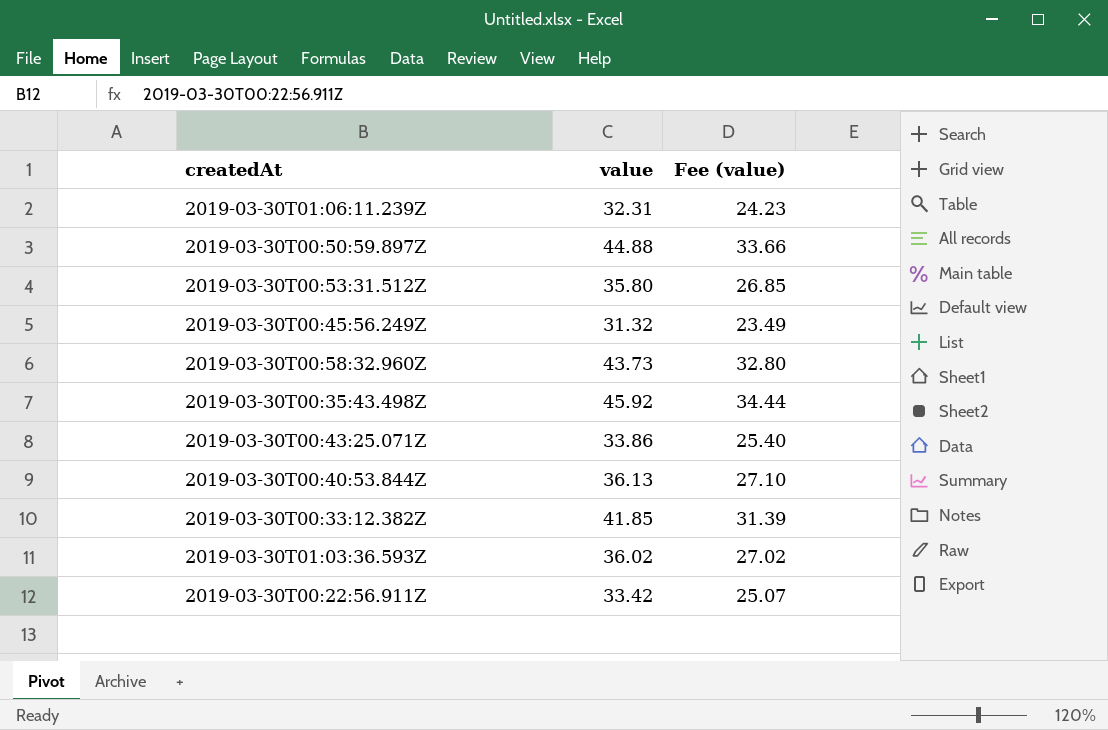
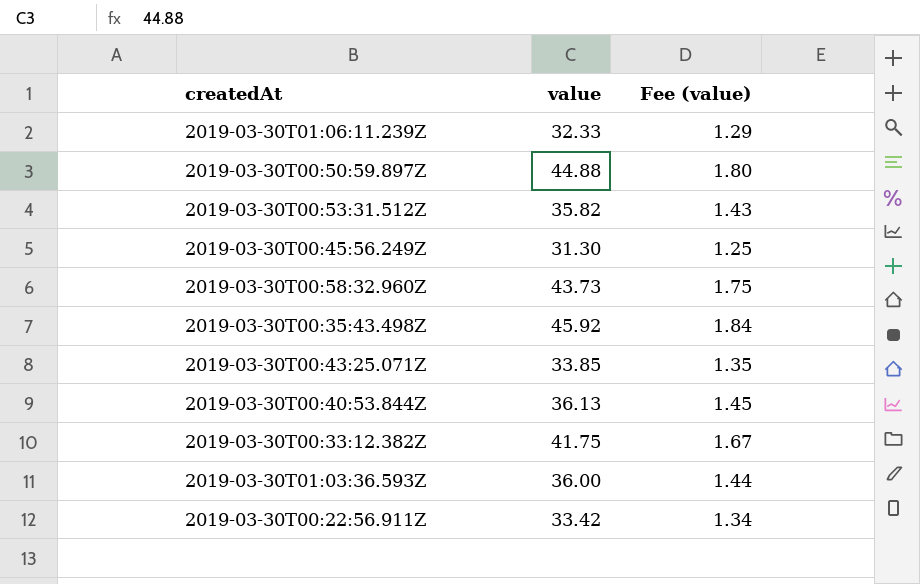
column Fee (value) | formula: [value] * 0.75 -> [value] * 0.04
2019-03-30T01:06:11.239Z | value: 32.31 -> 32.33
2019-03-30T00:53:31.512Z | value: 35.80 -> 35.82
2019-03-30T00:45:56.249Z | value: 31.32 -> 31.30
2019-03-30T00:43:25.071Z | value: 33.86 -> 33.85
2019-03-30T00:33:12.382Z | value: 41.85 -> 41.75
2019-03-30T01:03:36.593Z | value: 36.02 -> 36.00

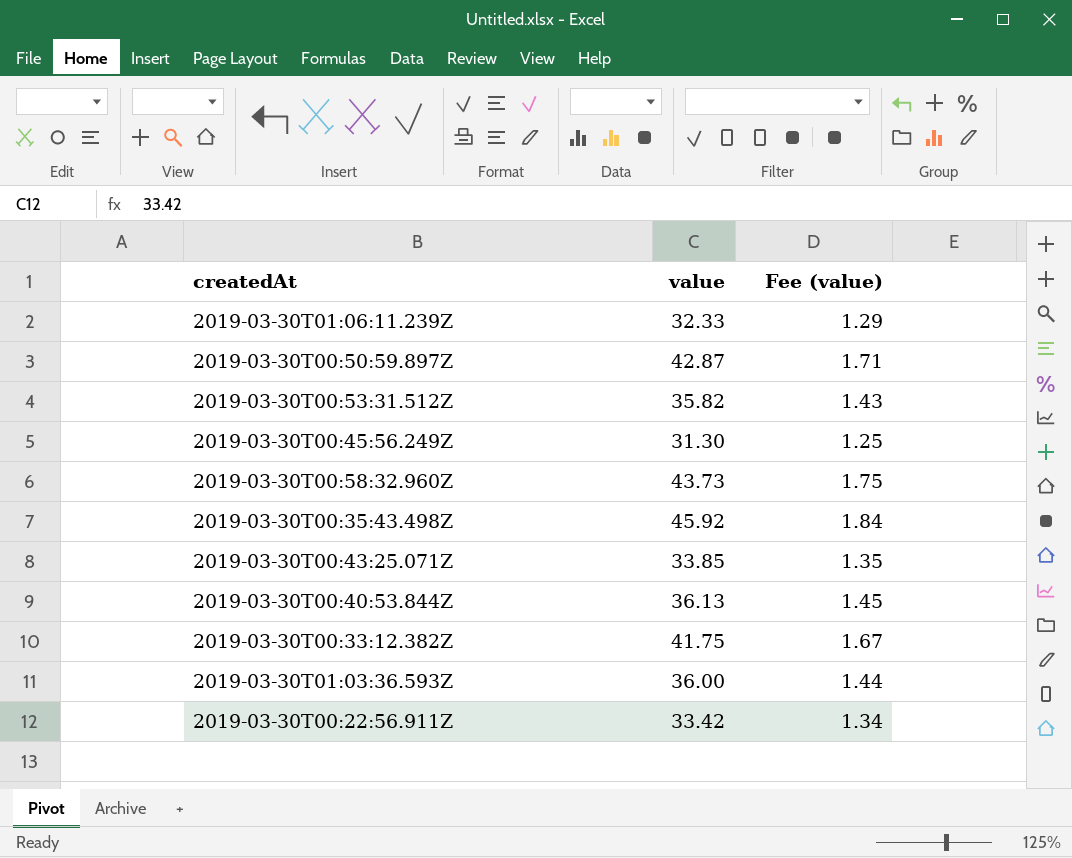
2019-03-30T00:50:59.897Z | value: 44.88 -> 42.87
2019-03-30T00:50:59.897Z | Fee (value): 1.80 -> 1.71

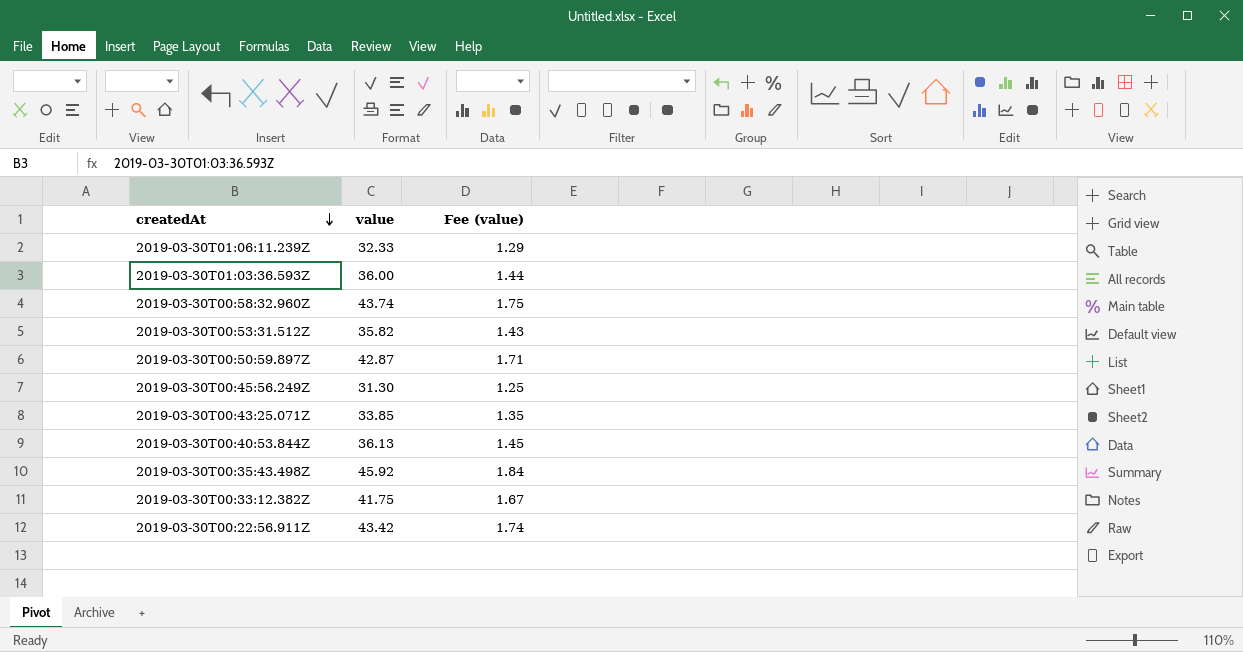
row order: none -> createdAt descending
2019-03-30T00:58:32.960Z | value: 43.73 -> 43.74
2019-03-30T00:22:56.911Z | value: 33.42 -> 43.42
2019-03-30T00:22:56.911Z | Fee (value): 1.34 -> 1.74

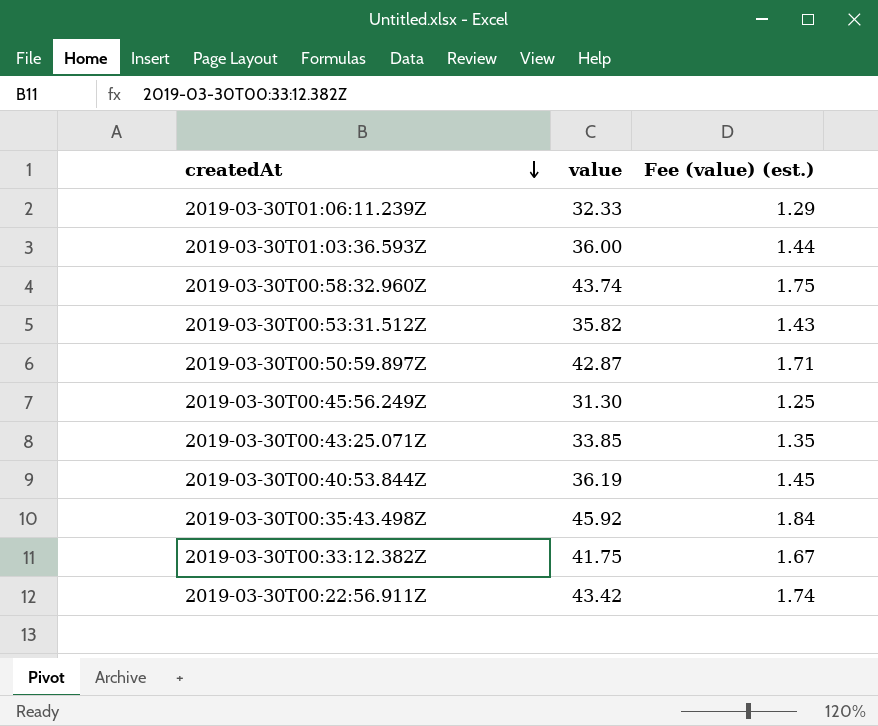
column name: Fee (value) -> Fee (value) (est.)
2019-03-30T00:40:53.844Z | value: 36.13 -> 36.19

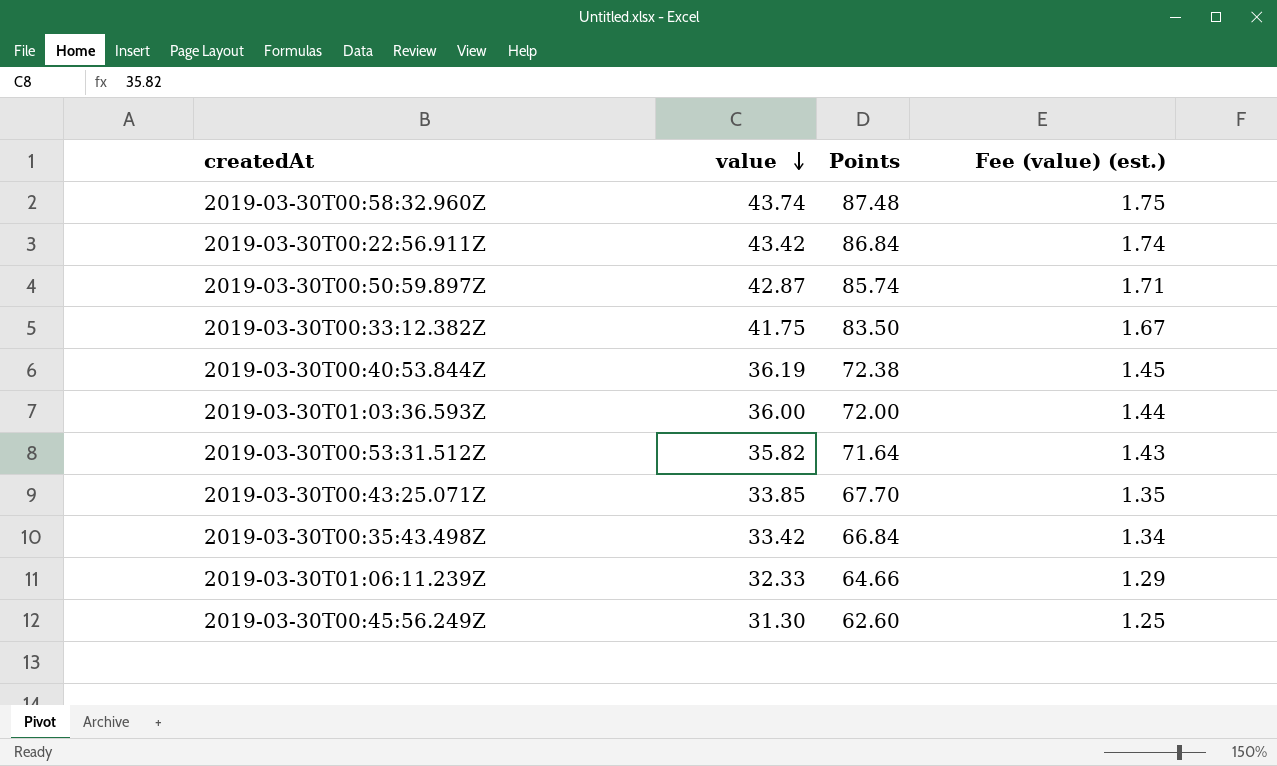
row order: createdAt descending -> value descending
column Points | formula: none -> [value] * 2
2019-03-30T00:35:43.498Z | value: 45.92 -> 33.42
2019-03-30T00:35:43.498Z | Fee (value) (est.): 1.84 -> 1.34

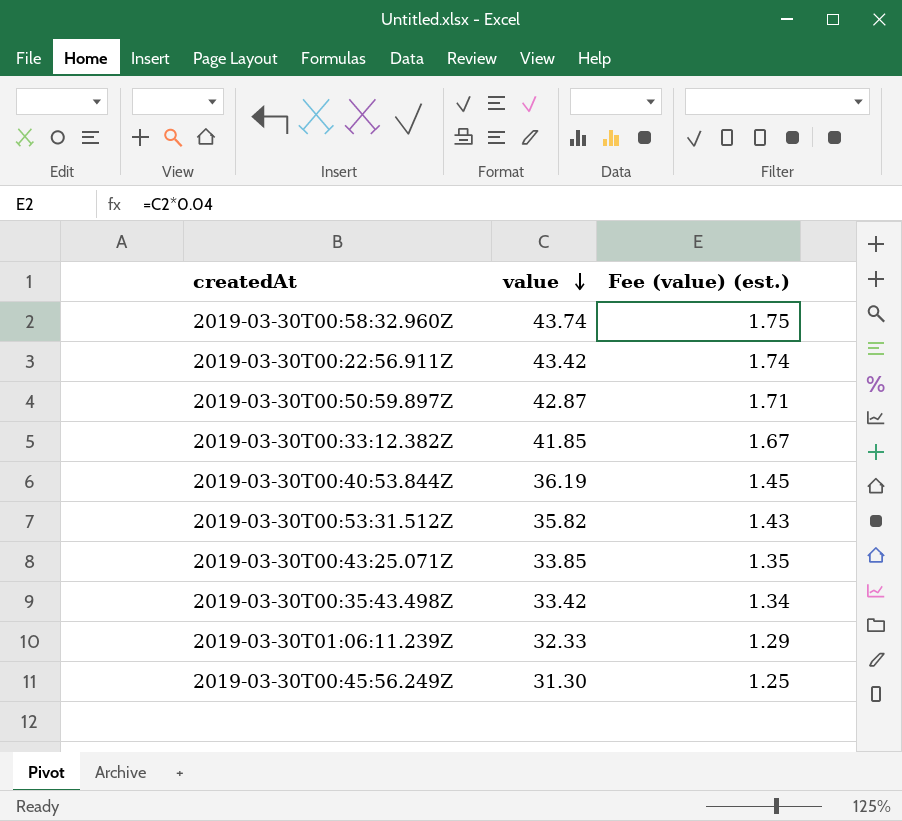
column Points | formula: [value] * 2 -> none
row 2019-03-30T01:03:36.593Z: 36.00 | 72.00 | 1.44 -> none
2019-03-30T00:33:12.382Z | value: 41.75 -> 41.85

